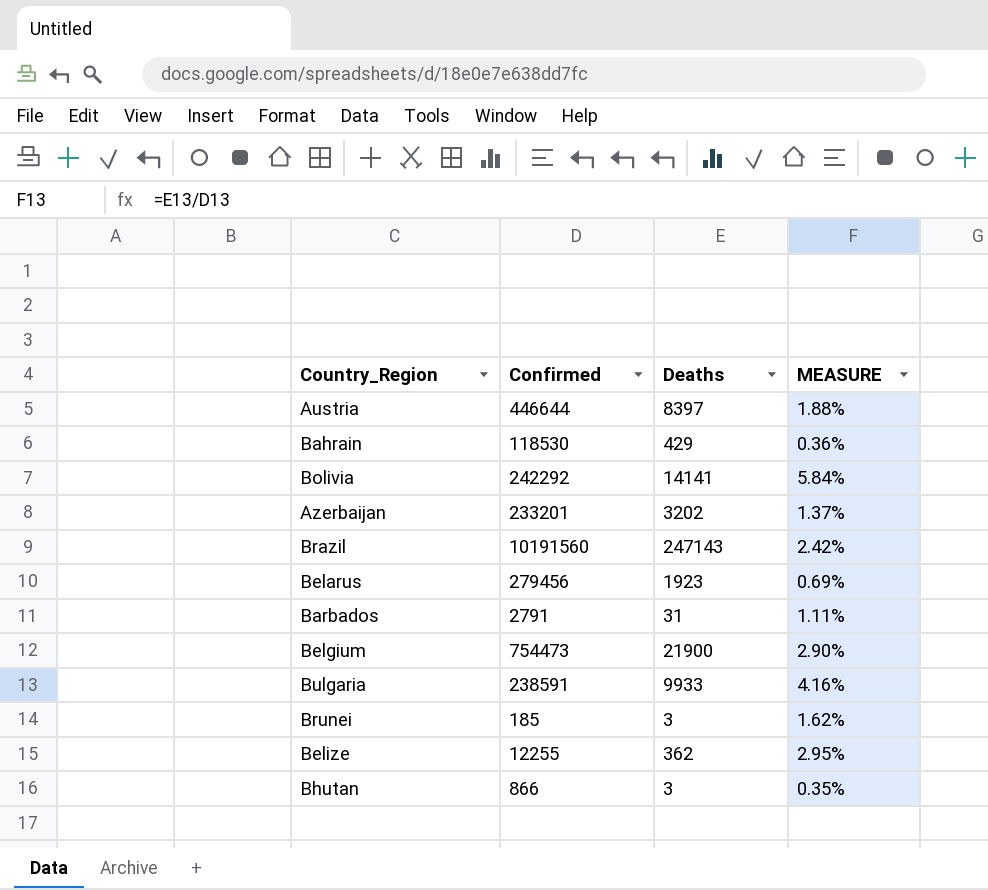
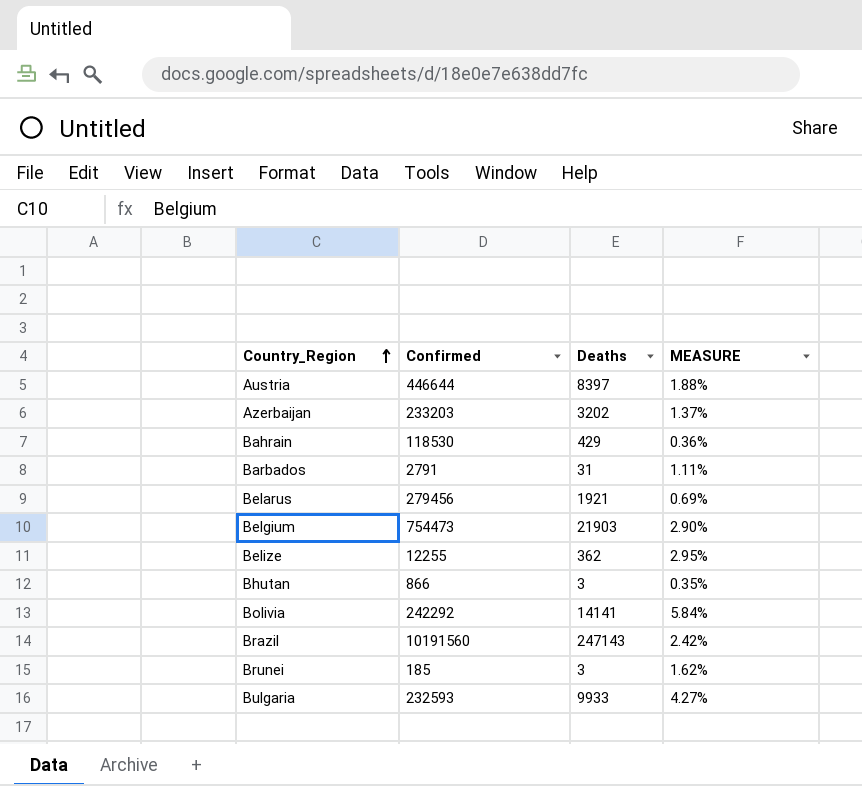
row order: none -> Country_Region ascending
Azerbaijan | Confirmed: 233201 -> 233203
Belarus | Deaths: 1923 -> 1921
Belgium | Deaths: 21900 -> 21903
Bulgaria | Confirmed: 238591 -> 232593
Bulgaria | MEASURE: 4.16% -> 4.27%

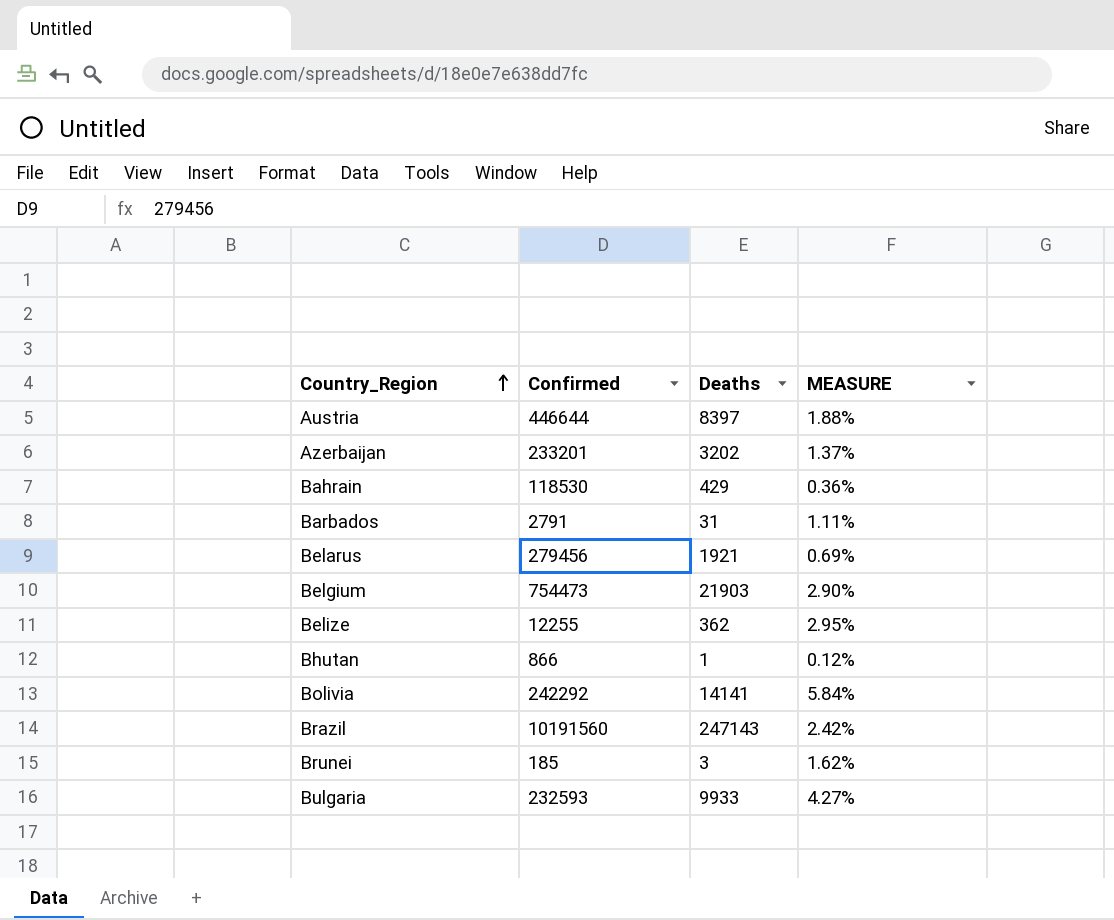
Azerbaijan | Confirmed: 233203 -> 233201
Bhutan | Deaths: 3 -> 1
Bhutan | MEASURE: 0.35% -> 0.12%

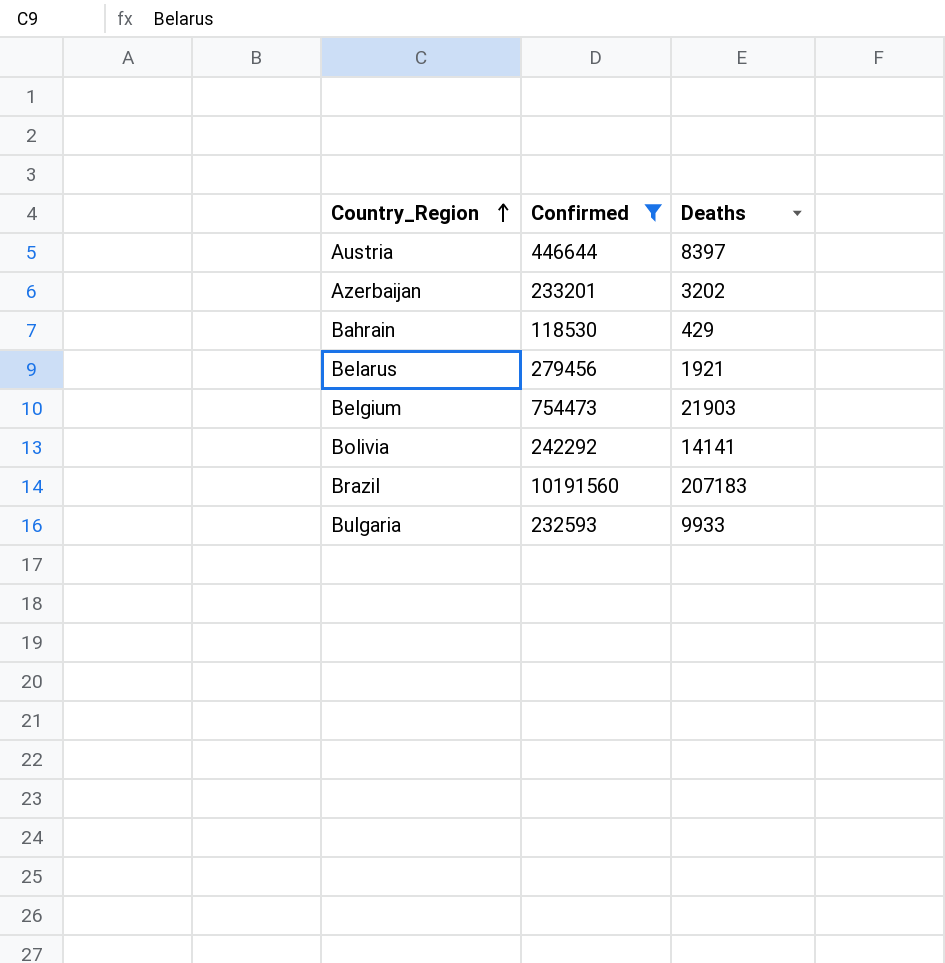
filter: none -> Confirmed >= 118530
column MEASURE | formula: [Deaths] / [Confirmed] -> none
Brazil | Deaths: 247143 -> 207183

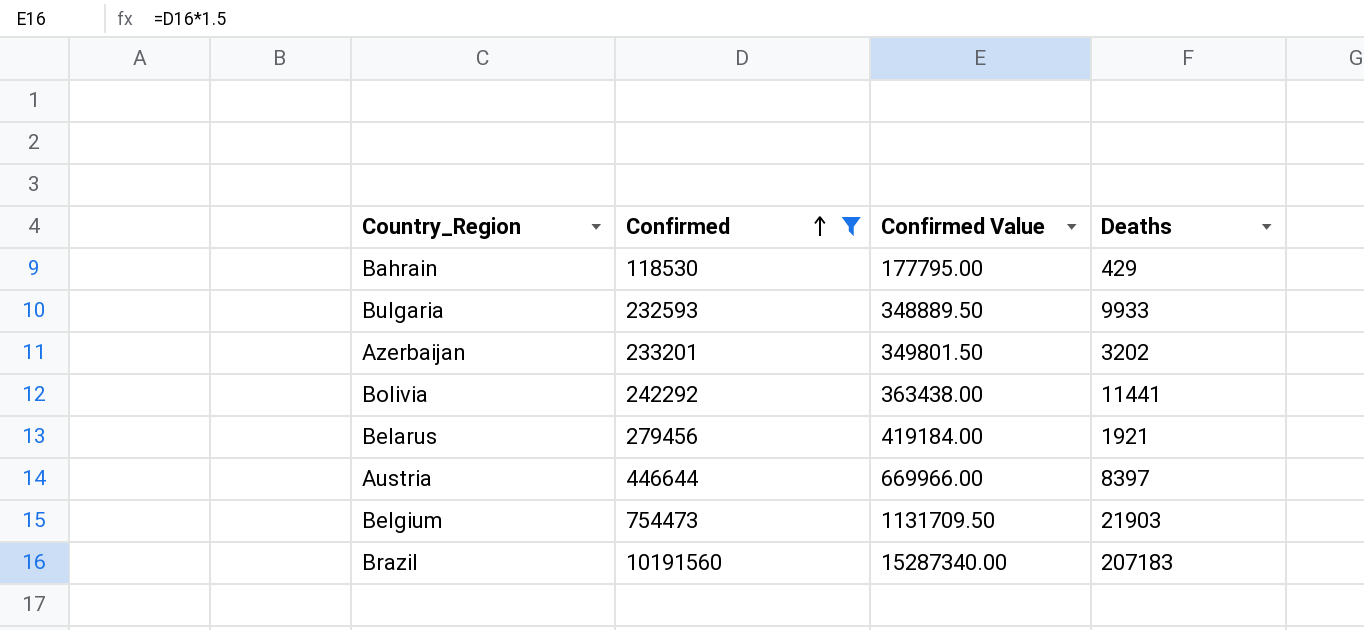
row order: Country_Region ascending -> Confirmed ascending
column Confirmed Value | formula: none -> [Confirmed] * 1.5
Bolivia | Deaths: 14141 -> 11441

